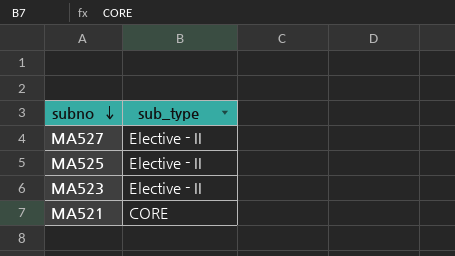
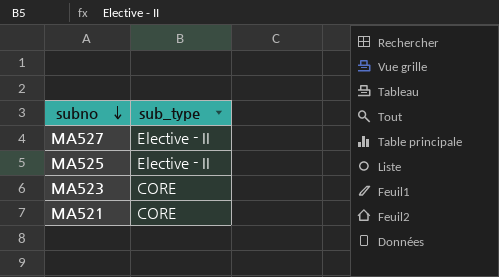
MA523 | sub_type: Elective - II -> CORE

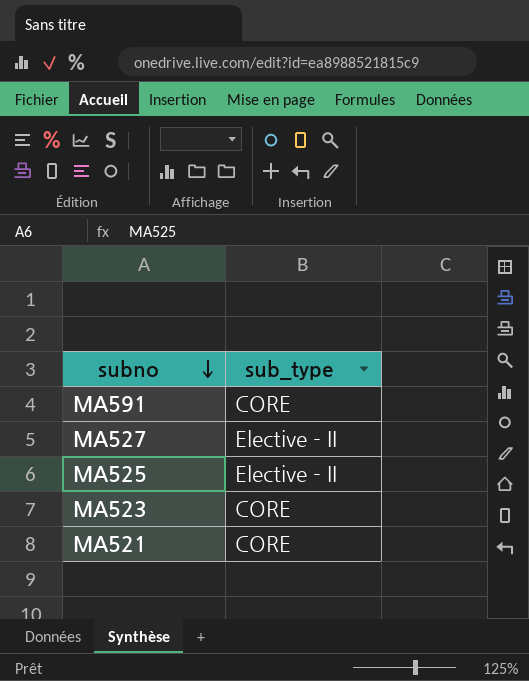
row MA591: none -> CORE

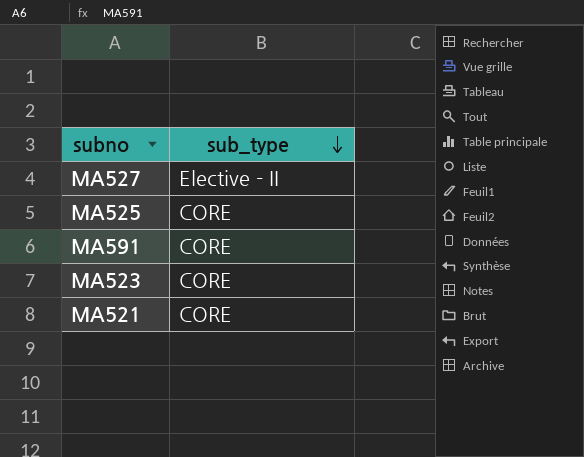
row order: subno descending -> sub_type descending
MA525 | sub_type: Elective - II -> CORE

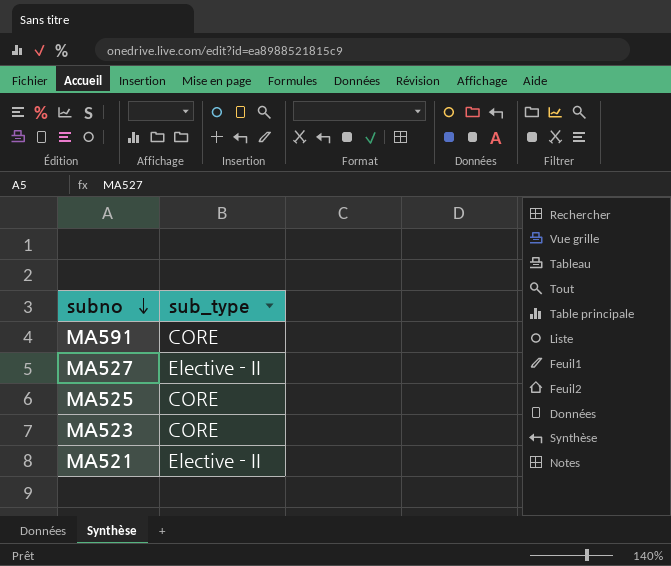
row order: sub_type descending -> subno descending
MA521 | sub_type: CORE -> Elective - II

